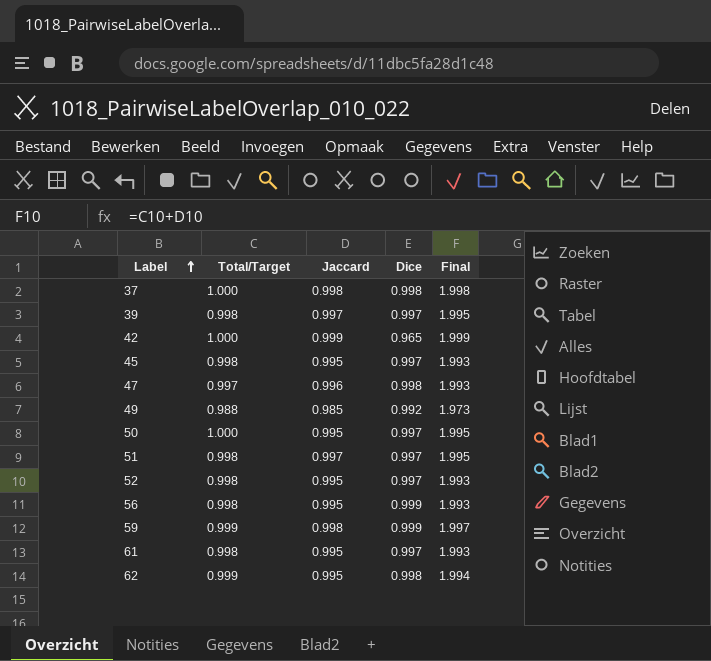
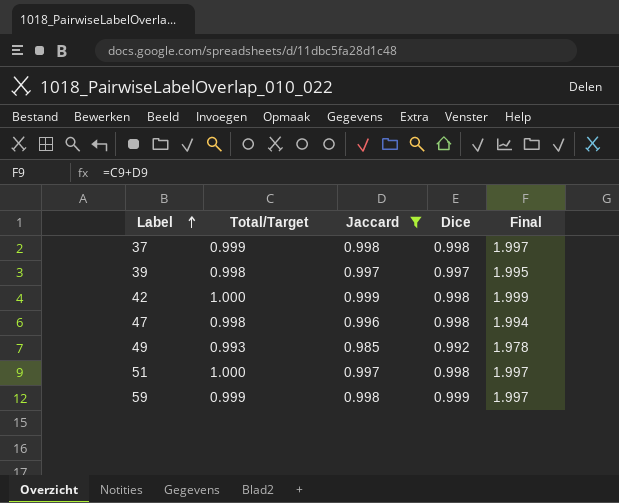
filter: none -> Jaccard != 0.995
37 | Total/Target: 1.000 -> 0.999
37 | Final: 1.998 -> 1.997
42 | Dice: 0.965 -> 0.998
47 | Total/Target: 0.997 -> 0.998
47 | Final: 1.993 -> 1.994
49 | Total/Target: 0.988 -> 0.993
49 | Final: 1.973 -> 1.978
51 | Total/Target: 0.998 -> 1.000
51 | Dice: 0.997 -> 0.998
51 | Final: 1.995 -> 1.997

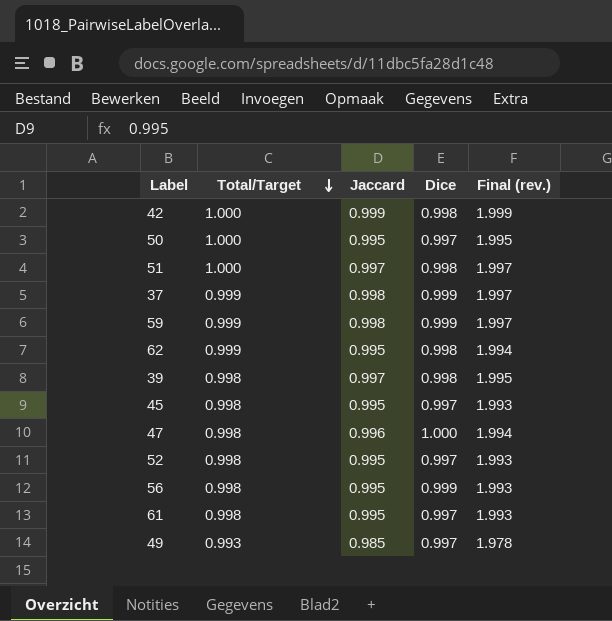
filter: Jaccard != 0.995 -> none
row order: Label ascending -> Total/Target descending
column name: Final -> Final (rev.)
37 | Dice: 0.998 -> 0.999
39 | Dice: 0.997 -> 0.998
47 | Dice: 0.998 -> 1.000
49 | Dice: 0.992 -> 0.997

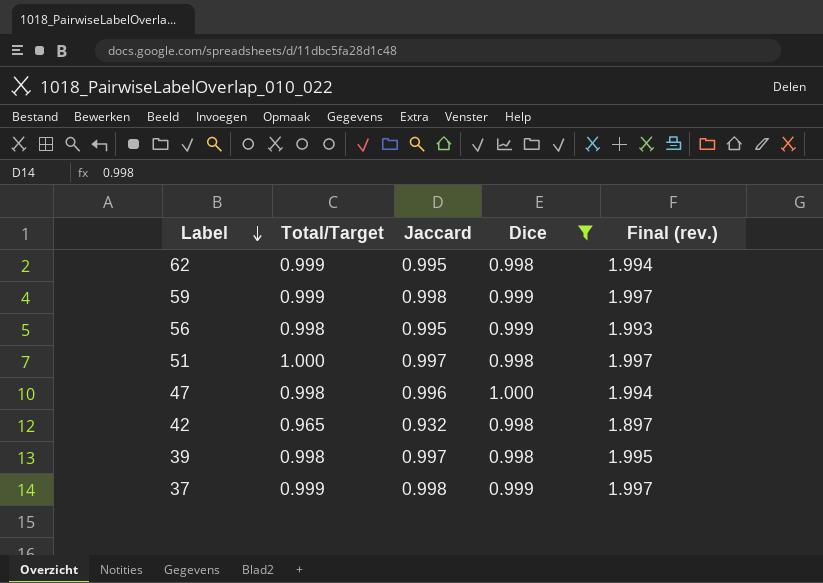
filter: none -> Dice != 0.997
row order: Total/Target descending -> Label descending
42 | Total/Target: 1.000 -> 0.965
42 | Jaccard: 0.999 -> 0.932
42 | Final (rev.): 1.999 -> 1.897

